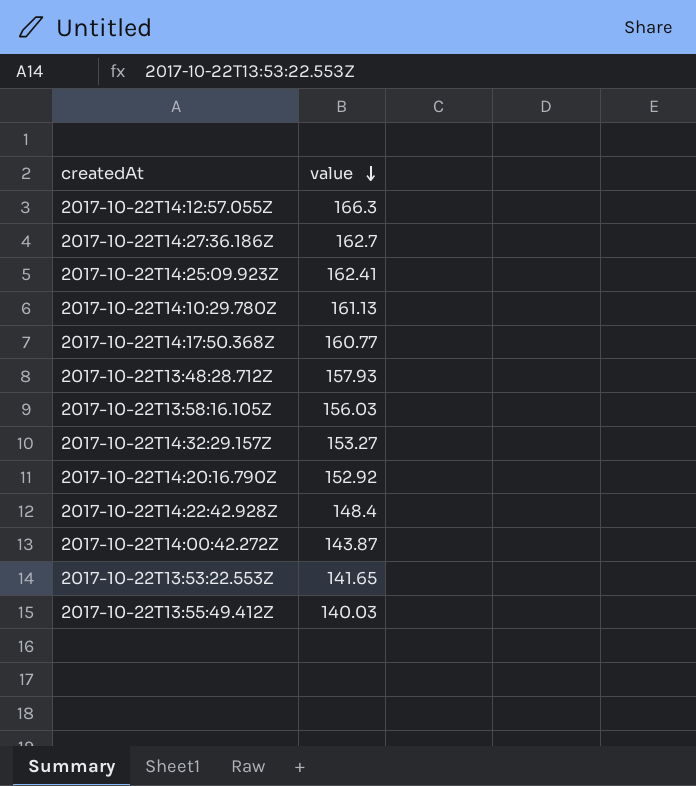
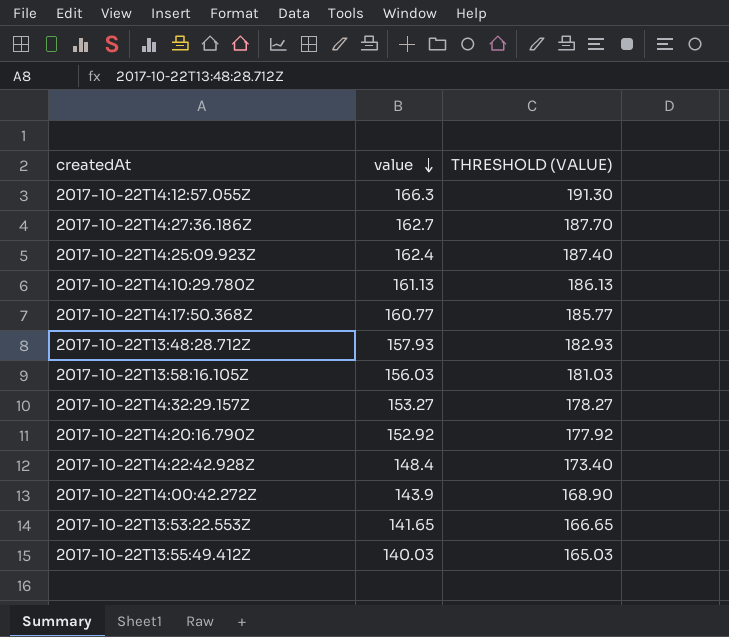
column THRESHOLD (VALUE) | formula: none -> [value] + 25
2017-10-22T14:25:09.923Z | value: 162.41 -> 162.4
2017-10-22T14:00:42.272Z | value: 143.87 -> 143.9

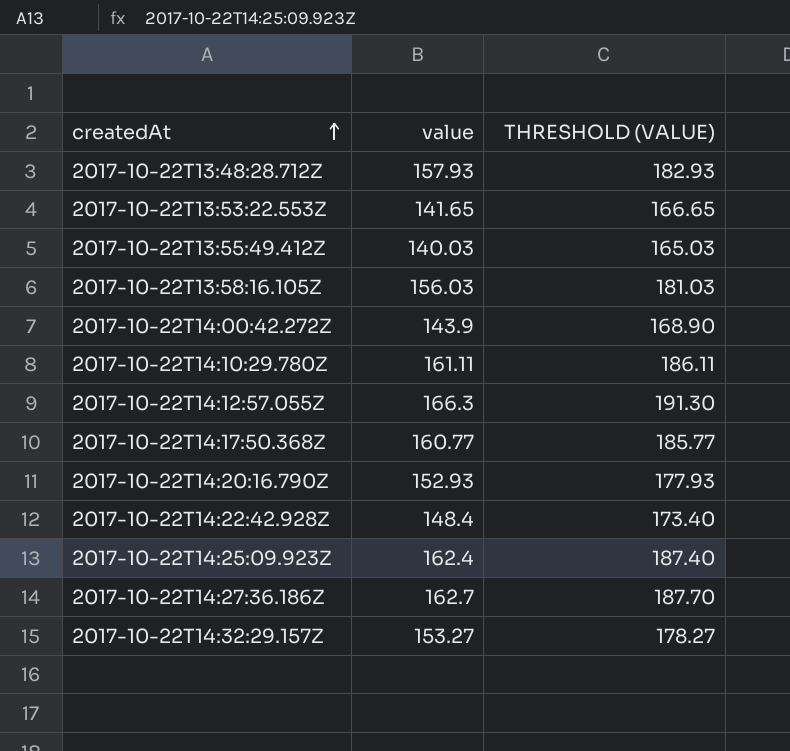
row order: value descending -> createdAt ascending
2017-10-22T14:10:29.780Z | value: 161.13 -> 161.11
2017-10-22T14:10:29.780Z | THRESHOLD (VALUE): 186.13 -> 186.11
2017-10-22T14:20:16.790Z | value: 152.92 -> 152.93
2017-10-22T14:20:16.790Z | THRESHOLD (VALUE): 177.92 -> 177.93

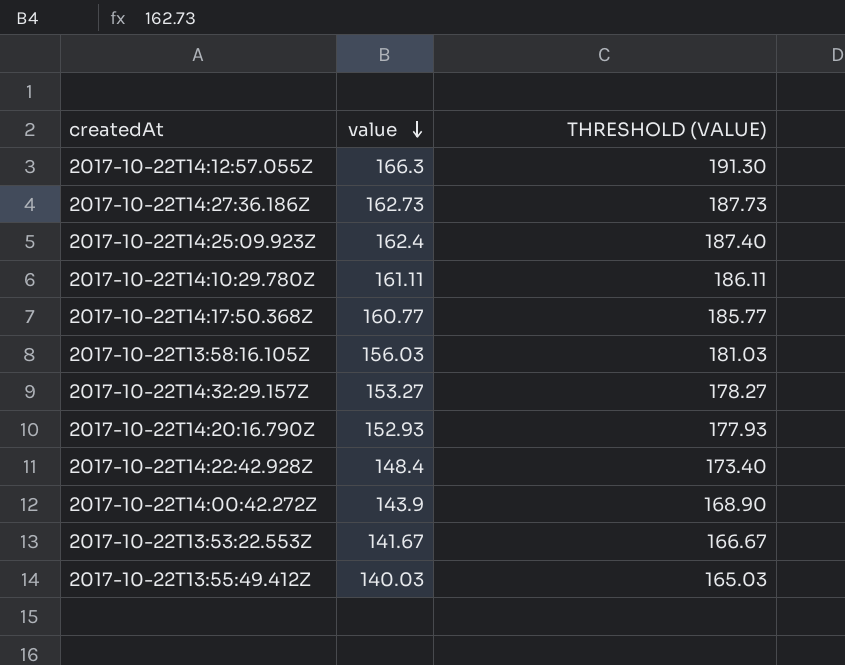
row order: createdAt ascending -> value descending
row 2017-10-22T13:48:28.712Z: 157.93 | 182.93 -> none
2017-10-22T14:27:36.186Z | value: 162.7 -> 162.73
2017-10-22T14:27:36.186Z | THRESHOLD (VALUE): 187.70 -> 187.73
2017-10-22T13:53:22.553Z | value: 141.65 -> 141.67
2017-10-22T13:53:22.553Z | THRESHOLD (VALUE): 166.65 -> 166.67

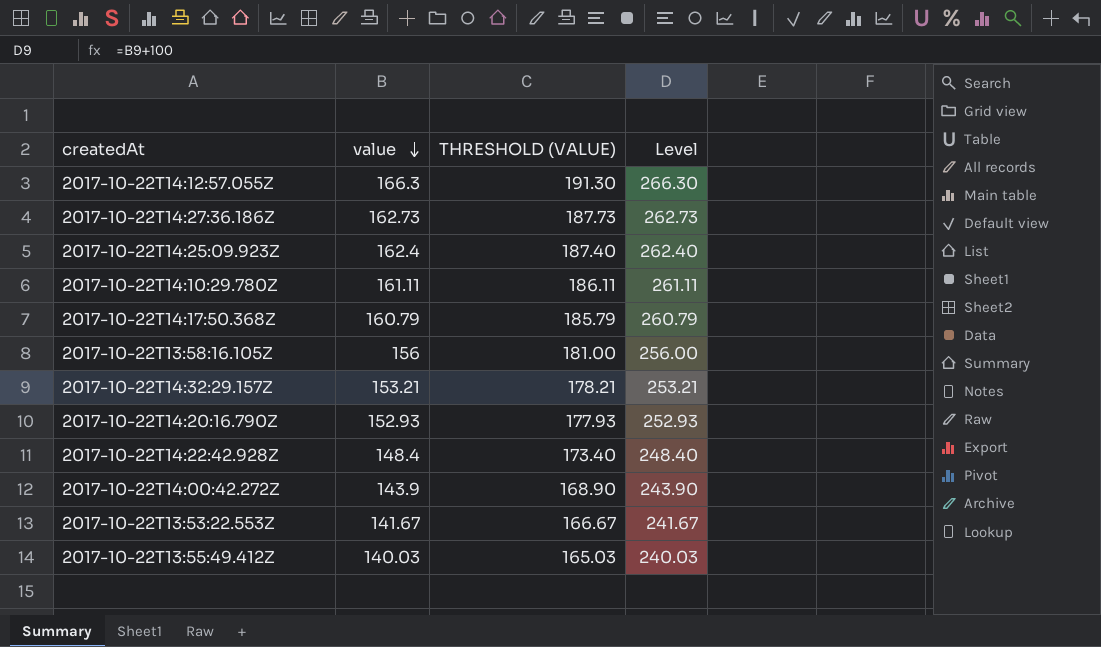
column Level | formula: none -> [value] + 100
2017-10-22T14:17:50.368Z | value: 160.77 -> 160.79
2017-10-22T14:17:50.368Z | THRESHOLD (VALUE): 185.77 -> 185.79
2017-10-22T13:58:16.105Z | value: 156.03 -> 156
2017-10-22T13:58:16.105Z | THRESHOLD (VALUE): 181.03 -> 181.00
2017-10-22T14:32:29.157Z | value: 153.27 -> 153.21
2017-10-22T14:32:29.157Z | THRESHOLD (VALUE): 178.27 -> 178.21

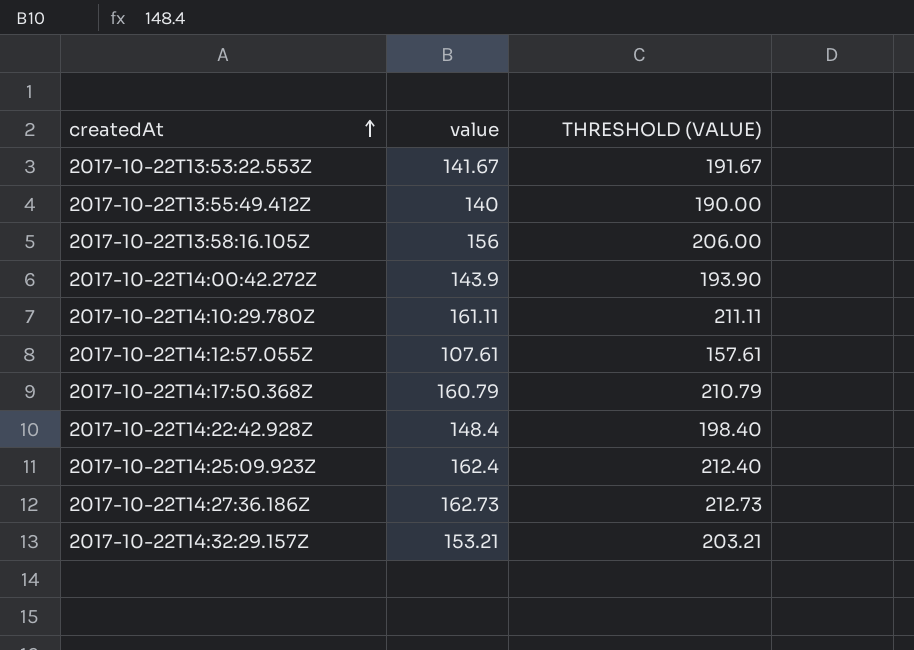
row order: value descending -> createdAt ascending
column Level | formula: [value] + 100 -> none
column THRESHOLD (VALUE) | formula: [value] + 25 -> [value] + 50
row 2017-10-22T14:20:16.790Z: 152.93 | 177.93 | 252.93 -> none
2017-10-22T13:55:49.412Z | value: 140.03 -> 140
2017-10-22T14:12:57.055Z | value: 166.3 -> 107.61

